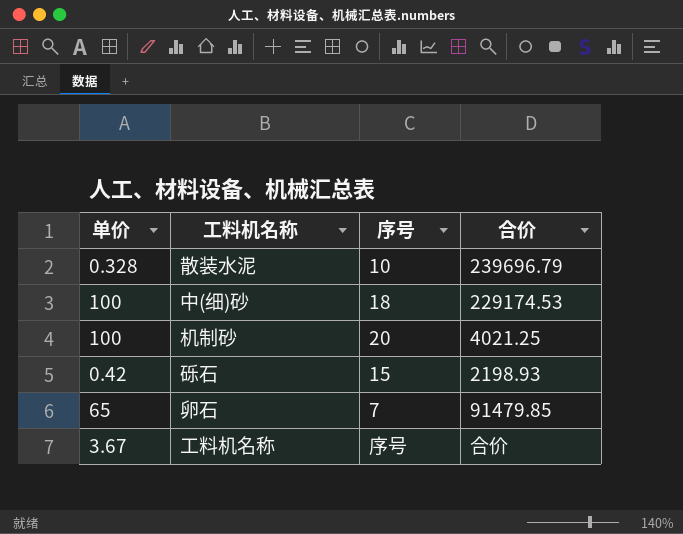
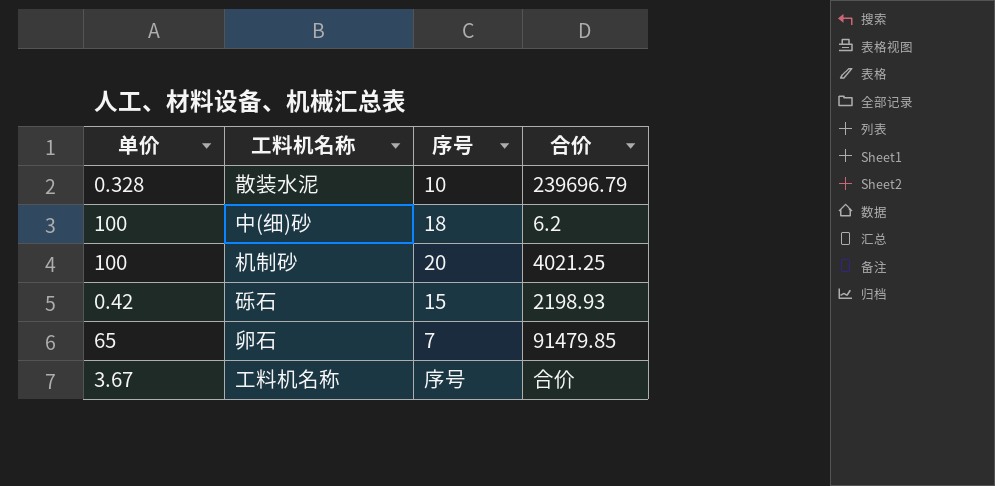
中(细)砂 | 合价: 229174.53 -> 6.2

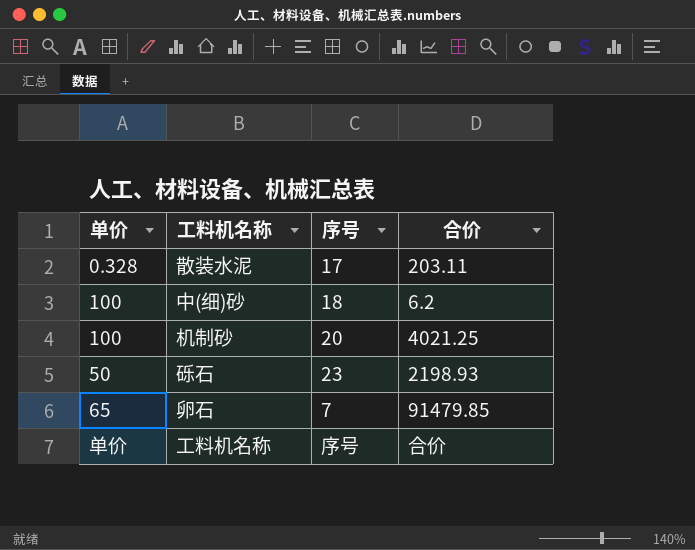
散装水泥 | 序号: 10 -> 17
散装水泥 | 合价: 239696.79 -> 203.11
砾石 | 单价: 0.42 -> 50
砾石 | 序号: 15 -> 23
工料机名称 | 单价: 3.67 -> 单价

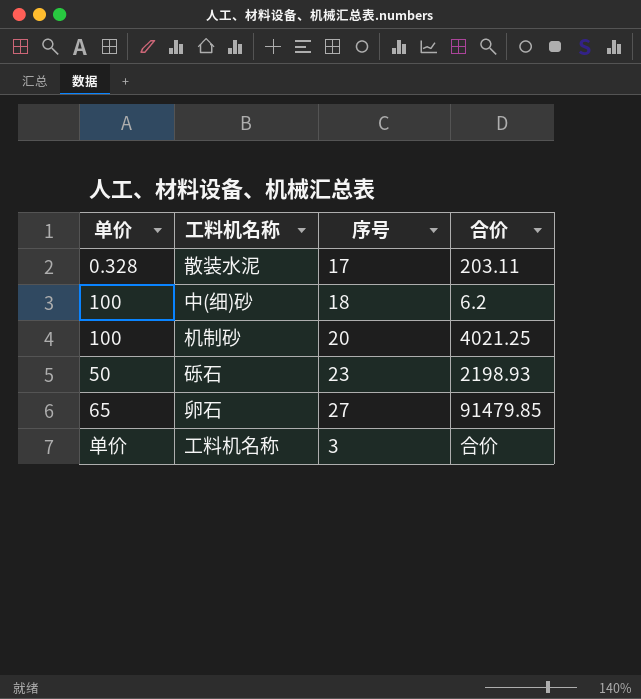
卵石 | 序号: 7 -> 27
工料机名称 | 序号: 序号 -> 3

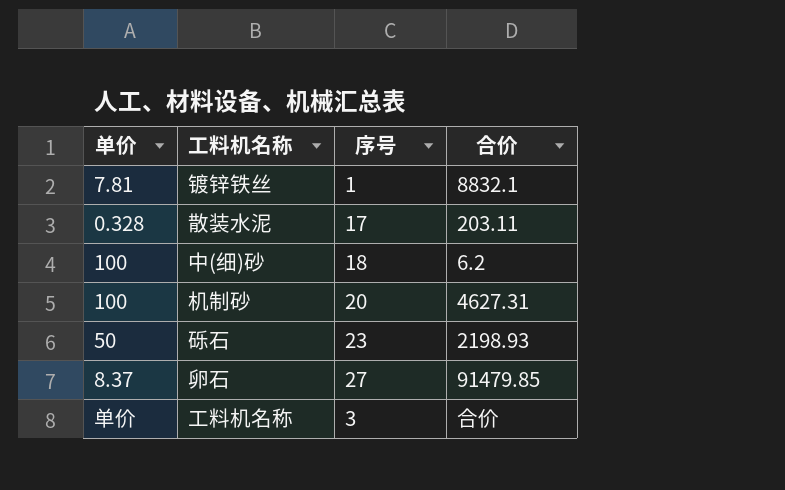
row 镀锌铁丝: none -> 7.81 | 1 | 8832.1
机制砂 | 合价: 4021.25 -> 4627.31
卵石 | 单价: 65 -> 8.37

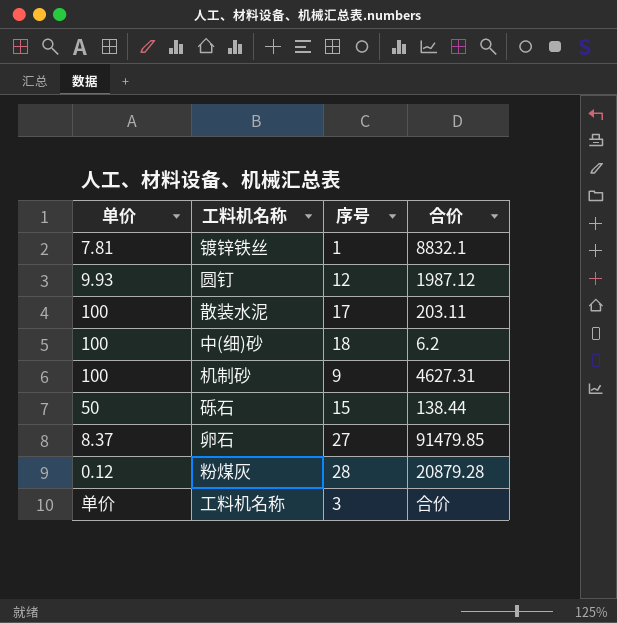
row 圆钉: none -> 9.93 | 12 | 1987.12
散装水泥 | 单价: 0.328 -> 100
机制砂 | 序号: 20 -> 9
砾石 | 序号: 23 -> 15
砾石 | 合价: 2198.93 -> 138.44
row 粉煤灰: none -> 0.12 | 28 | 20879.28

